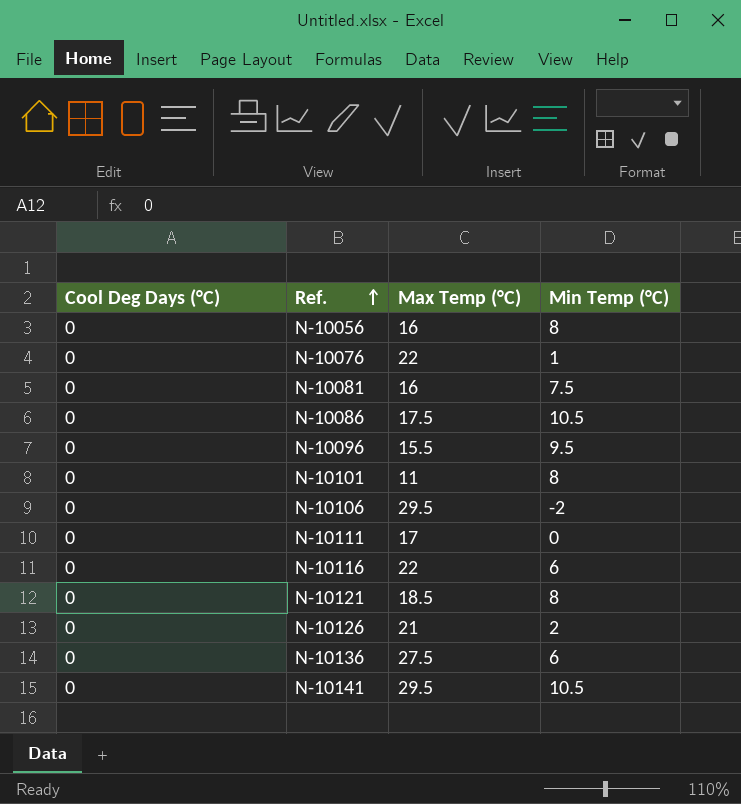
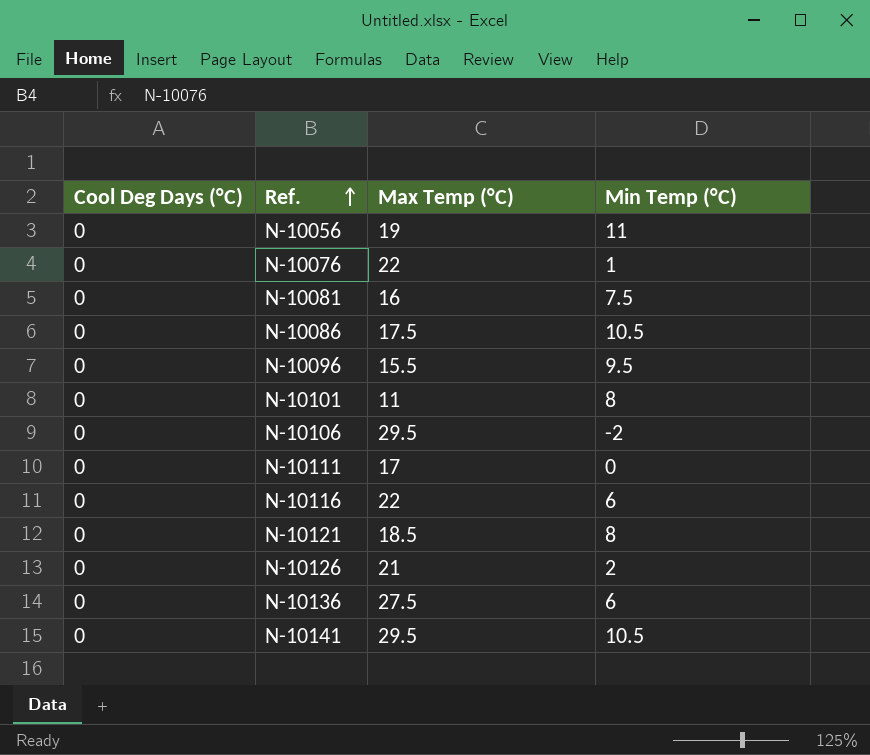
N-10056 | Max Temp (°C): 16 -> 19
N-10056 | Min Temp (°C): 8 -> 11

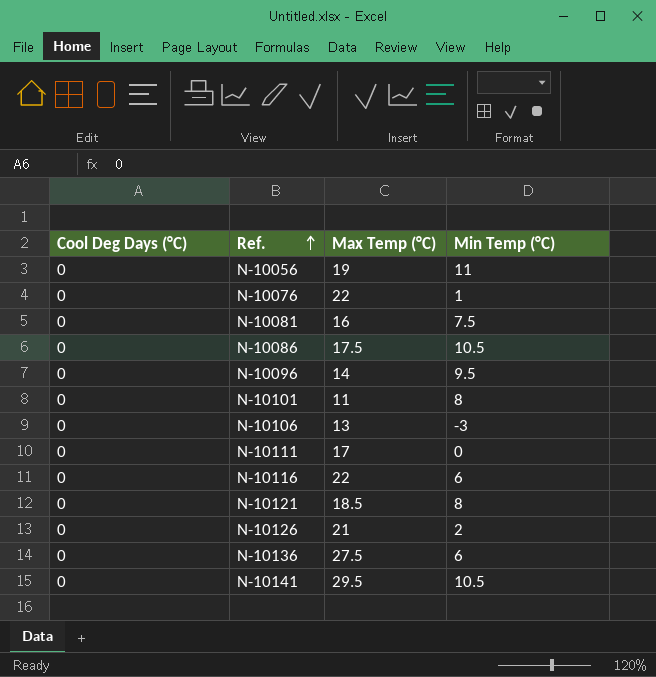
N-10096 | Max Temp (°C): 15.5 -> 14
N-10106 | Max Temp (°C): 29.5 -> 13
N-10106 | Min Temp (°C): -2 -> -3

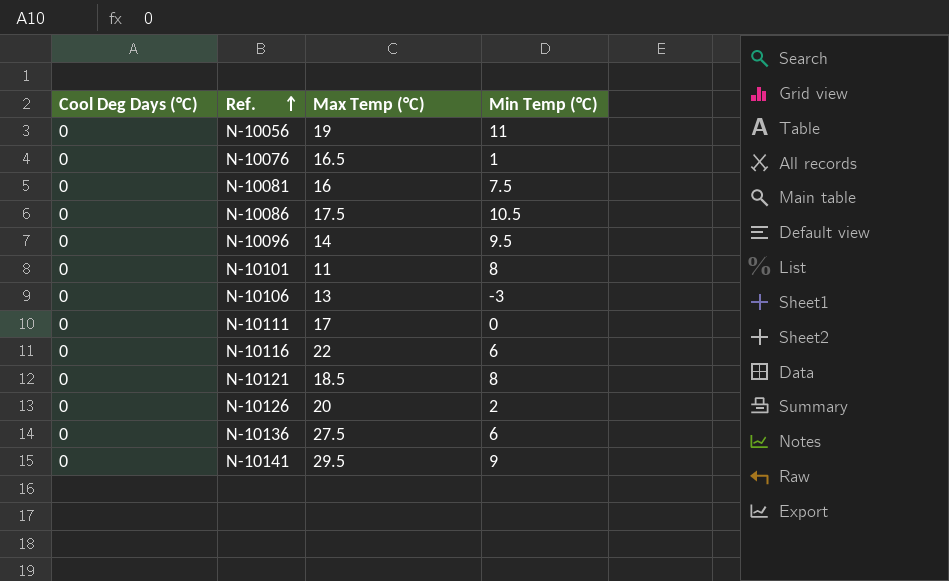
N-10076 | Max Temp (°C): 22 -> 16.5
N-10126 | Max Temp (°C): 21 -> 20
N-10141 | Min Temp (°C): 10.5 -> 9

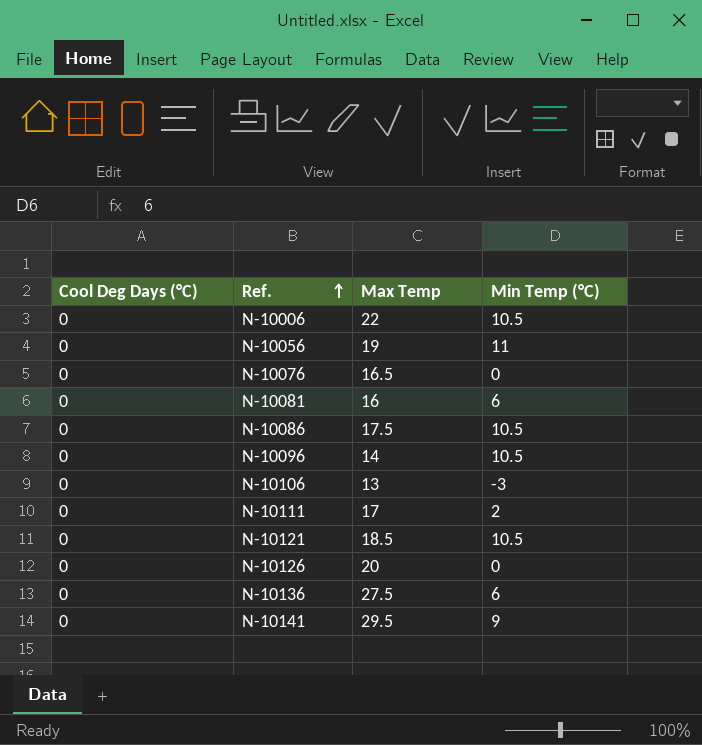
column name: Max Temp (°C) -> Max Temp
row N-10101: 0 | 11 | 8 -> none
row N-10116: 0 | 22 | 6 -> none
row N-10006: none -> 0 | 22 | 10.5
N-10076 | Min Temp (°C): 1 -> 0
N-10081 | Min Temp (°C): 7.5 -> 6
N-10096 | Min Temp (°C): 9.5 -> 10.5
N-10111 | Min Temp (°C): 0 -> 2
N-10121 | Min Temp (°C): 8 -> 10.5
N-10126 | Min Temp (°C): 2 -> 0

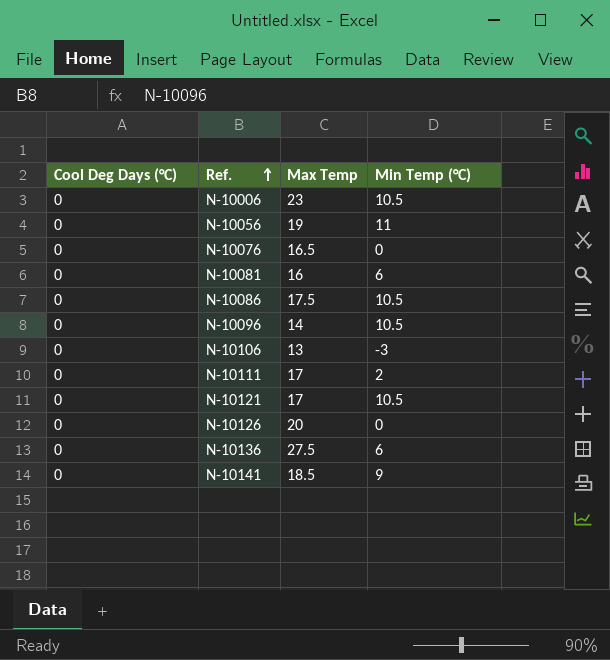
N-10006 | Max Temp: 22 -> 23
N-10121 | Max Temp: 18.5 -> 17
N-10141 | Max Temp: 29.5 -> 18.5

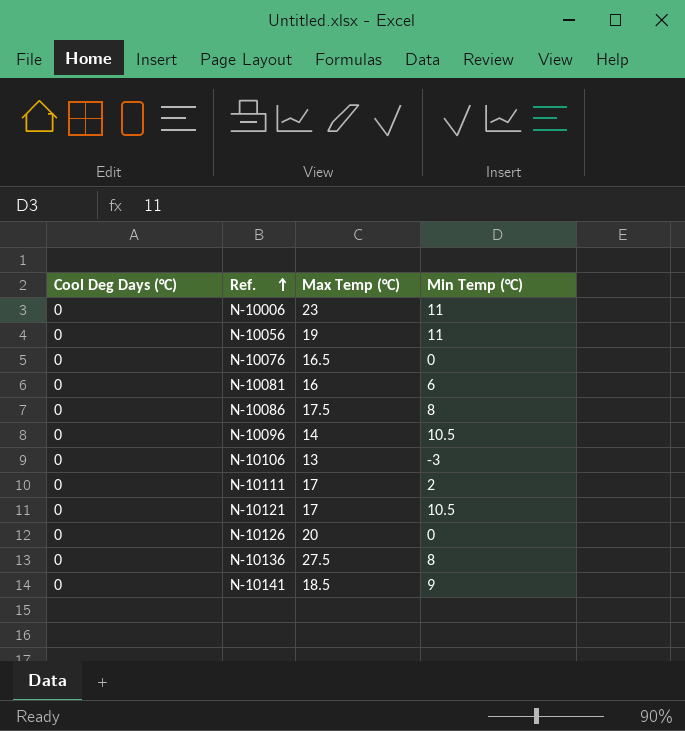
column name: Max Temp -> Max Temp (°C)
N-10006 | Min Temp (°C): 10.5 -> 11
N-10086 | Min Temp (°C): 10.5 -> 8
N-10136 | Min Temp (°C): 6 -> 8

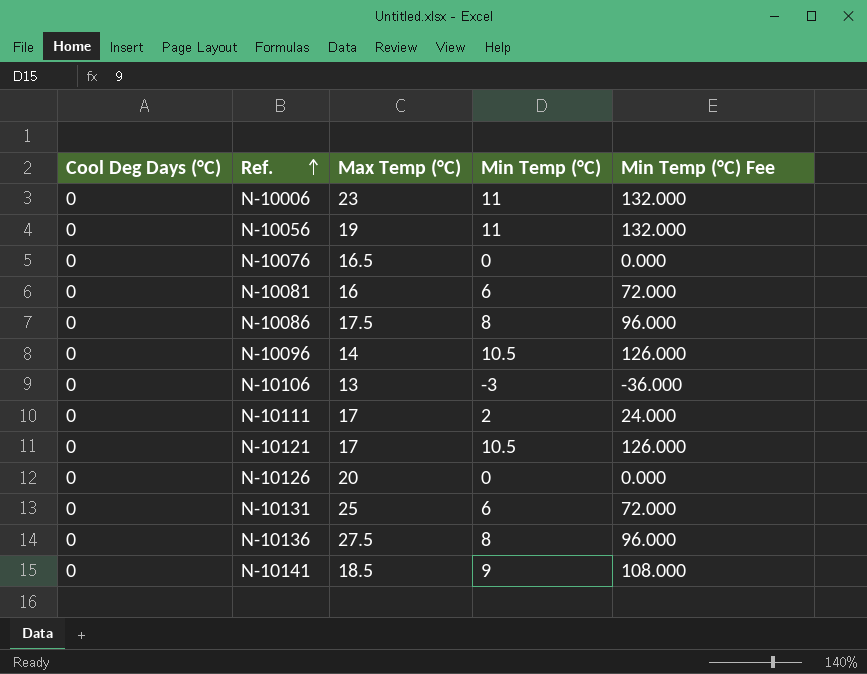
column Min Temp (°C) Fee | formula: none -> [Min Temp (°C)] * 12
row N-10131: none -> 0 | 25 | 6 | 72.000

